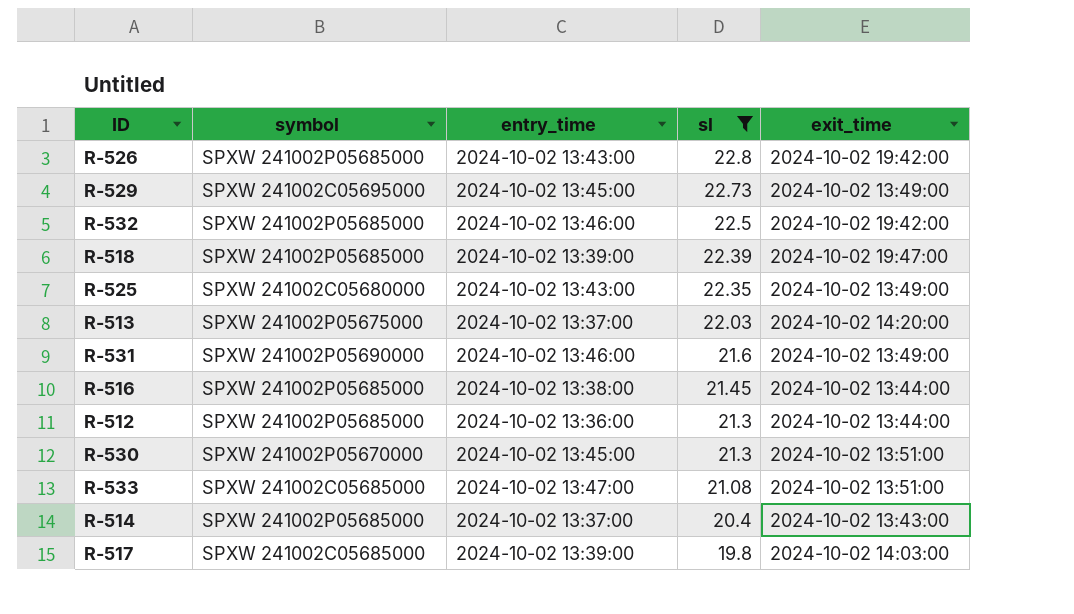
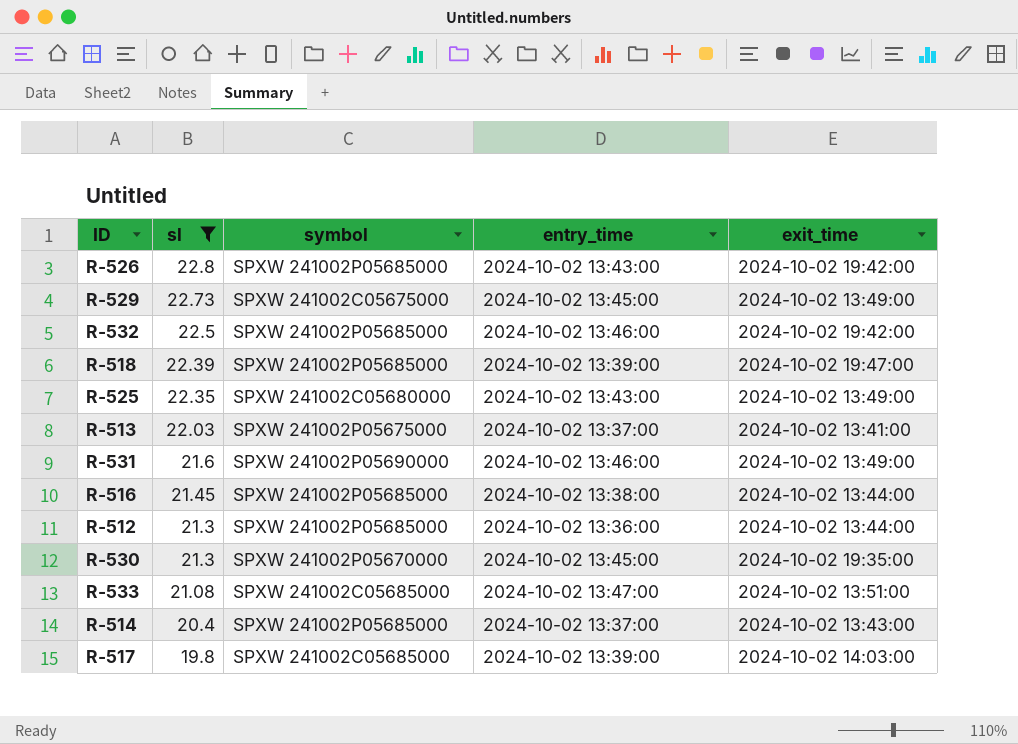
column sl | position: 4 -> 2
R-529 | symbol: SPXW 241002C05695000 -> SPXW 241002C05675000
R-513 | exit_time: 2024-10-02 14:20:00 -> 2024-10-02 13:41:00
R-530 | exit_time: 2024-10-02 13:51:00 -> 2024-10-02 19:35:00

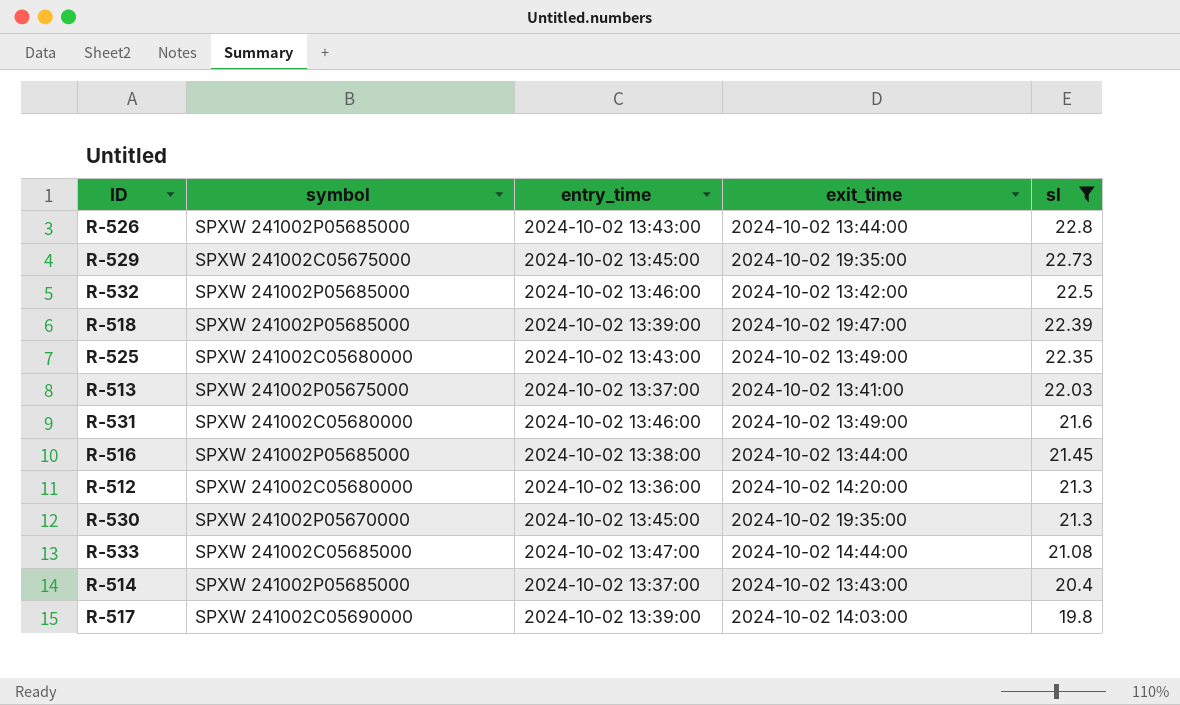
column sl | position: 2 -> 5
R-526 | exit_time: 2024-10-02 19:42:00 -> 2024-10-02 13:44:00
R-529 | exit_time: 2024-10-02 13:49:00 -> 2024-10-02 19:35:00
R-532 | exit_time: 2024-10-02 19:42:00 -> 2024-10-02 13:42:00
R-531 | symbol: SPXW 241002P05690000 -> SPXW 241002C05680000
R-512 | symbol: SPXW 241002P05685000 -> SPXW 241002C05680000
R-512 | exit_time: 2024-10-02 13:44:00 -> 2024-10-02 14:20:00
R-533 | exit_time: 2024-10-02 13:51:00 -> 2024-10-02 14:44:00
R-517 | symbol: SPXW 241002C05685000 -> SPXW 241002C05690000

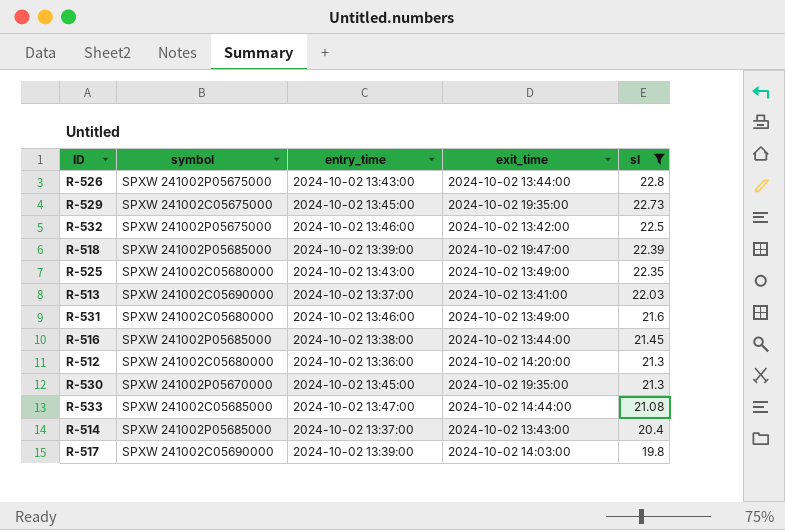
R-526 | symbol: SPXW 241002P05685000 -> SPXW 241002P05675000
R-532 | symbol: SPXW 241002P05685000 -> SPXW 241002P05675000
R-513 | symbol: SPXW 241002P05675000 -> SPXW 241002C05690000

